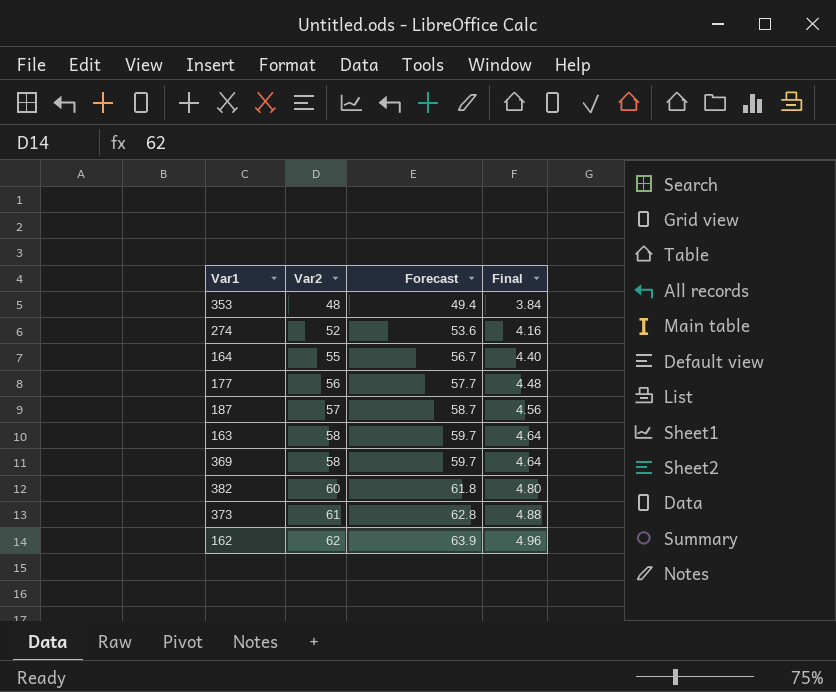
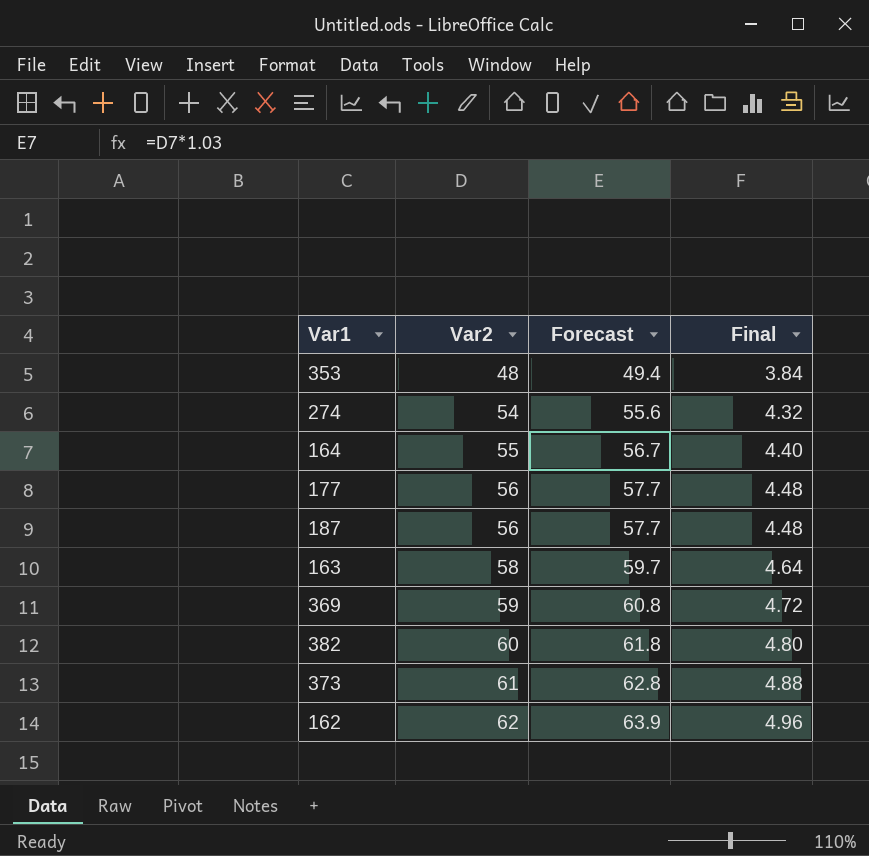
274 | Var2: 52 -> 54
274 | Forecast: 53.6 -> 55.6
274 | Final: 4.16 -> 4.32
187 | Var2: 57 -> 56
187 | Forecast: 58.7 -> 57.7
187 | Final: 4.56 -> 4.48
369 | Var2: 58 -> 59
369 | Forecast: 59.7 -> 60.8
369 | Final: 4.64 -> 4.72

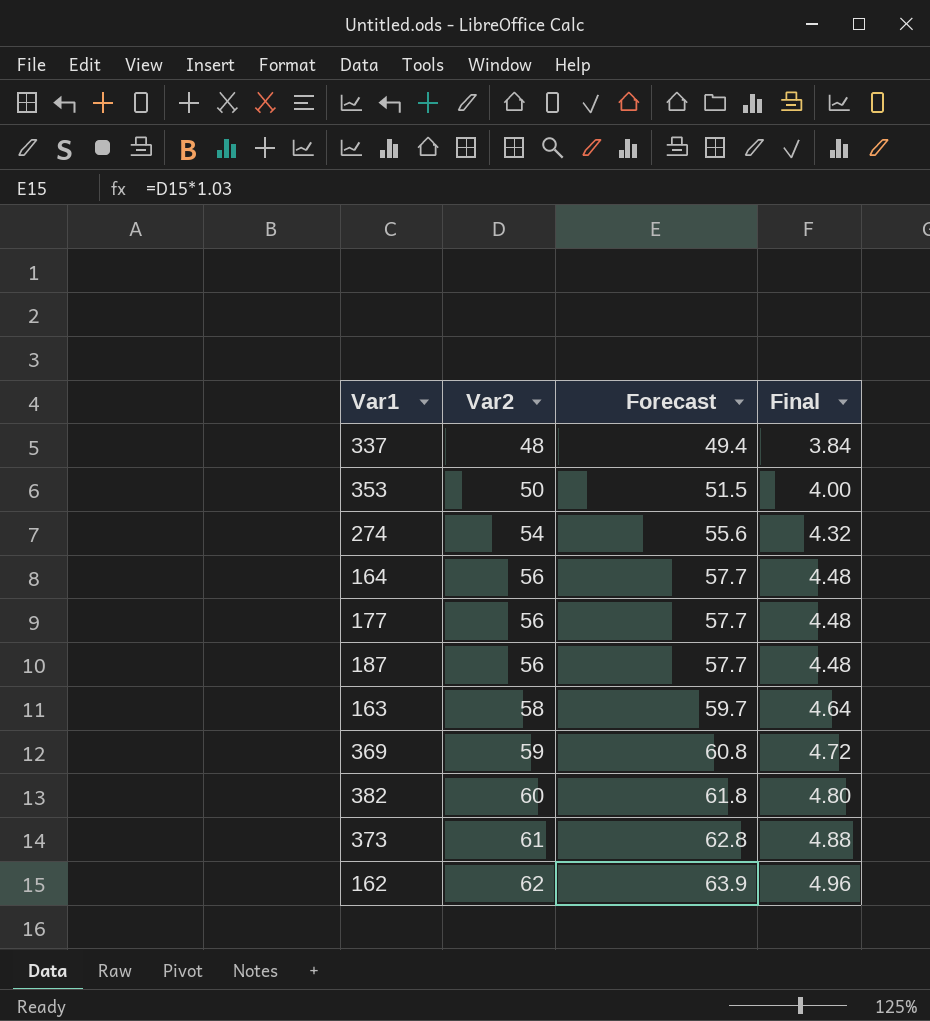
row 337: none -> 48 | 49.4 | 3.84
353 | Var2: 48 -> 50
353 | Forecast: 49.4 -> 51.5
353 | Final: 3.84 -> 4.00
164 | Var2: 55 -> 56
164 | Forecast: 56.7 -> 57.7
164 | Final: 4.40 -> 4.48

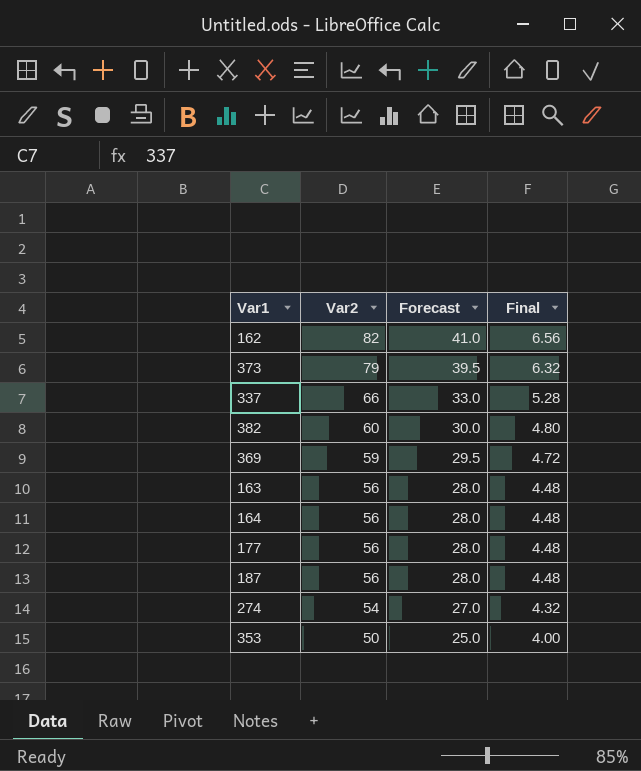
row order: Var2 ascending -> Var2 descending
column Forecast | formula: [Var2] * 1.03 -> [Var2] * 0.5
162 | Var2: 62 -> 82
162 | Final: 4.96 -> 6.56
373 | Var2: 61 -> 79
373 | Final: 4.88 -> 6.32
337 | Var2: 48 -> 66
337 | Final: 3.84 -> 5.28
163 | Var2: 58 -> 56
163 | Final: 4.64 -> 4.48

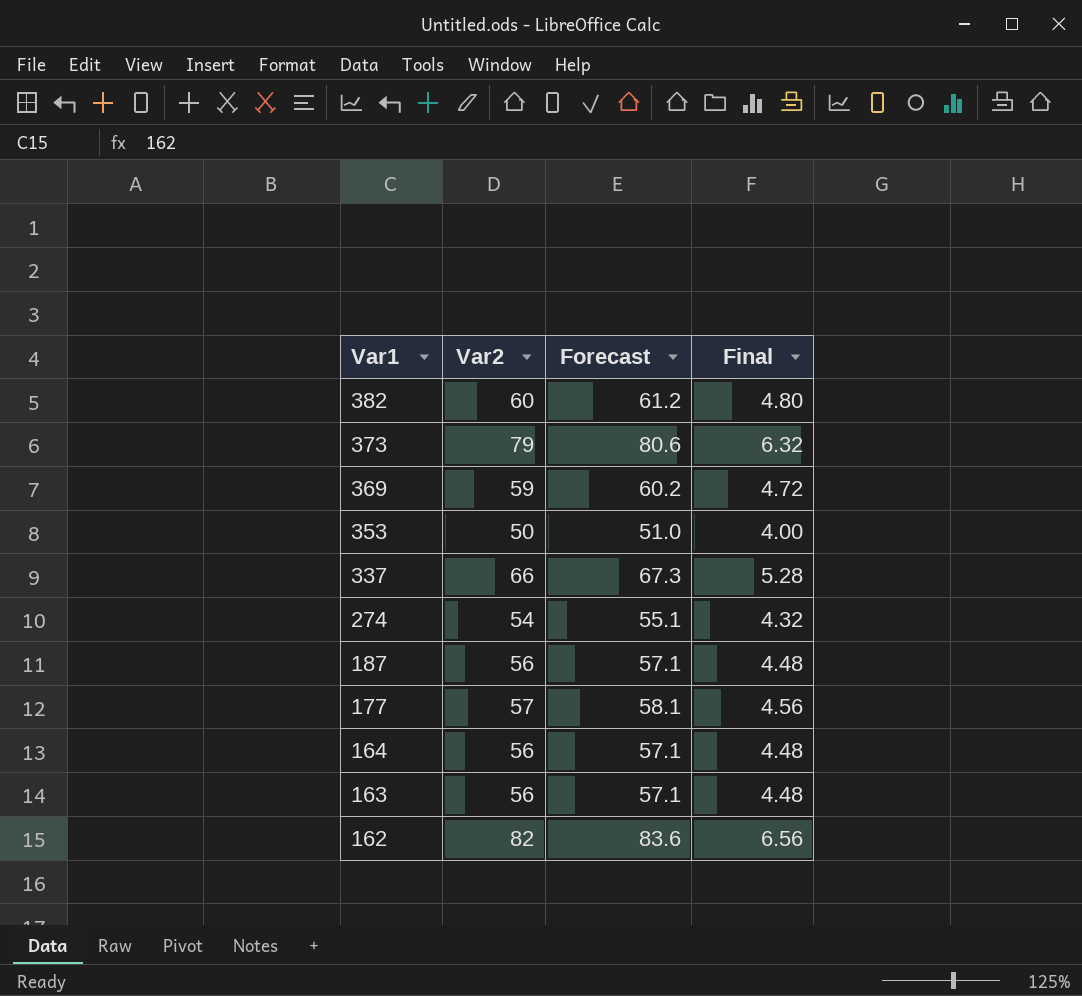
row order: Var2 descending -> Var1 descending
column Forecast | formula: [Var2] * 0.5 -> [Var2] * 1.02
177 | Var2: 56 -> 57
177 | Final: 4.48 -> 4.56

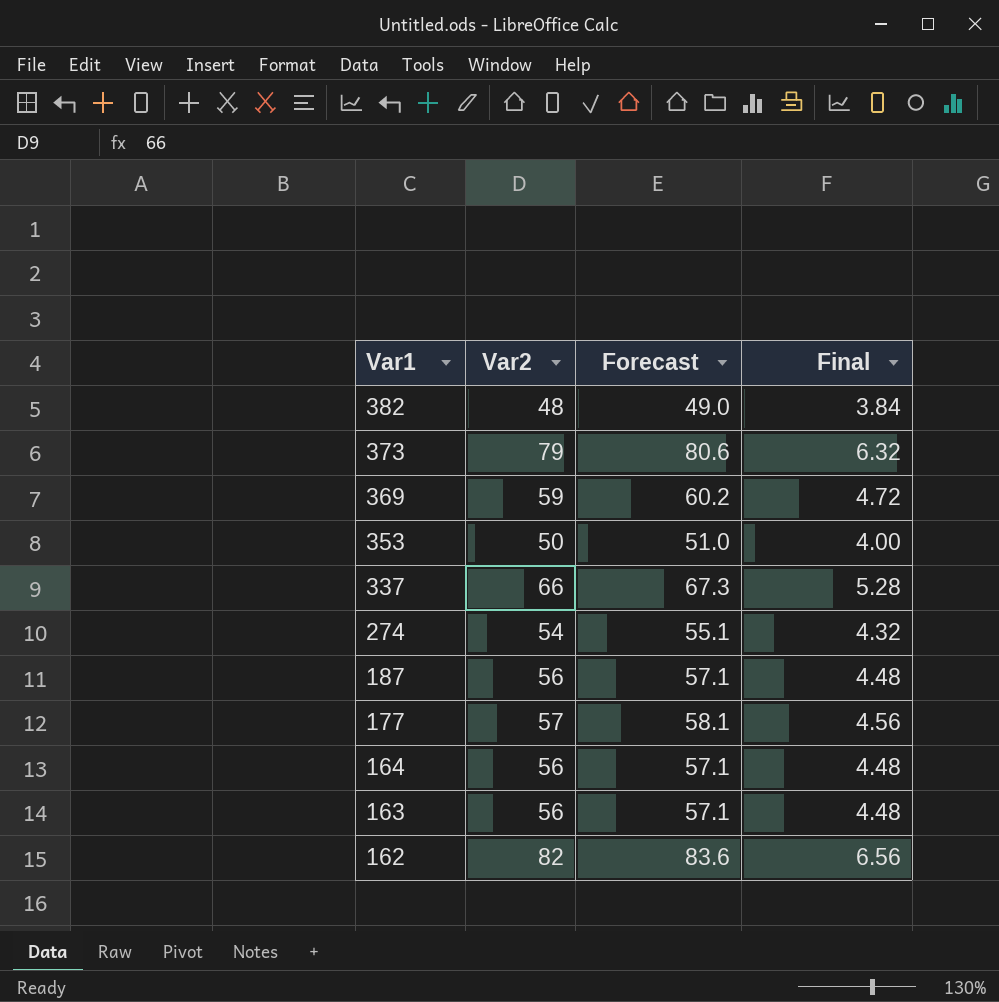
382 | Var2: 60 -> 48
382 | Forecast: 61.2 -> 49.0
382 | Final: 4.80 -> 3.84

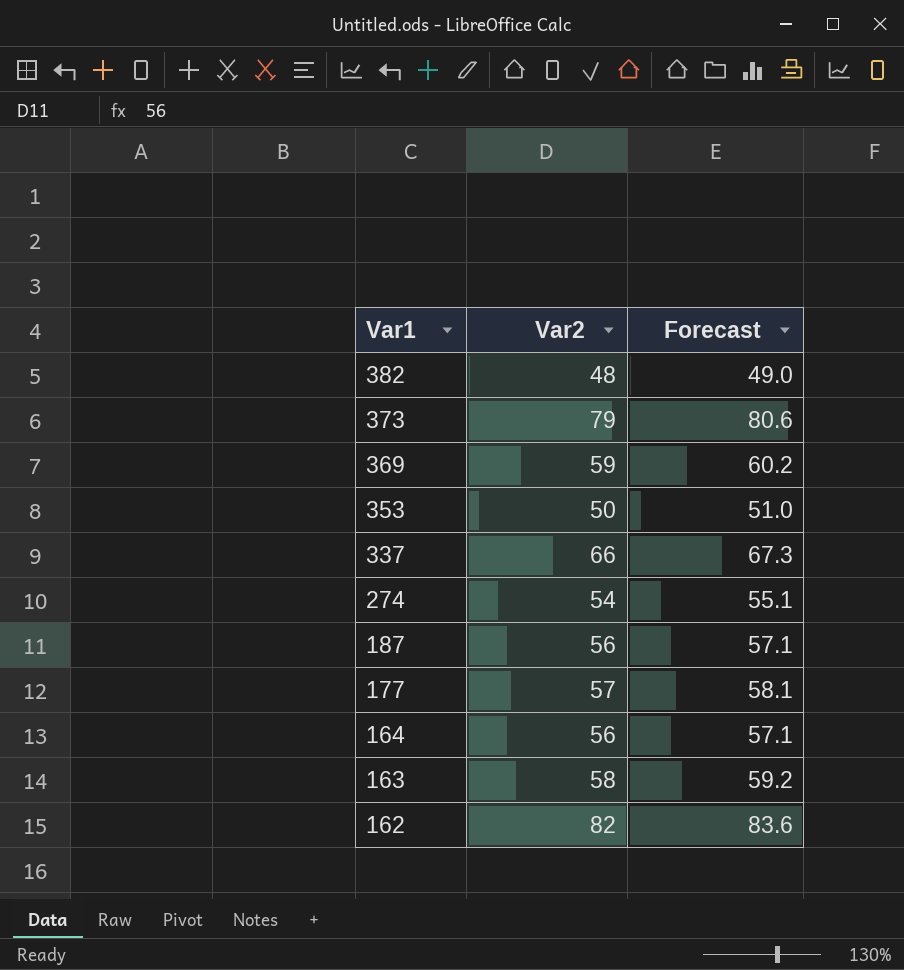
column Final | formula: [Var2] * 0.08 -> none
163 | Var2: 56 -> 58
163 | Forecast: 57.1 -> 59.2

